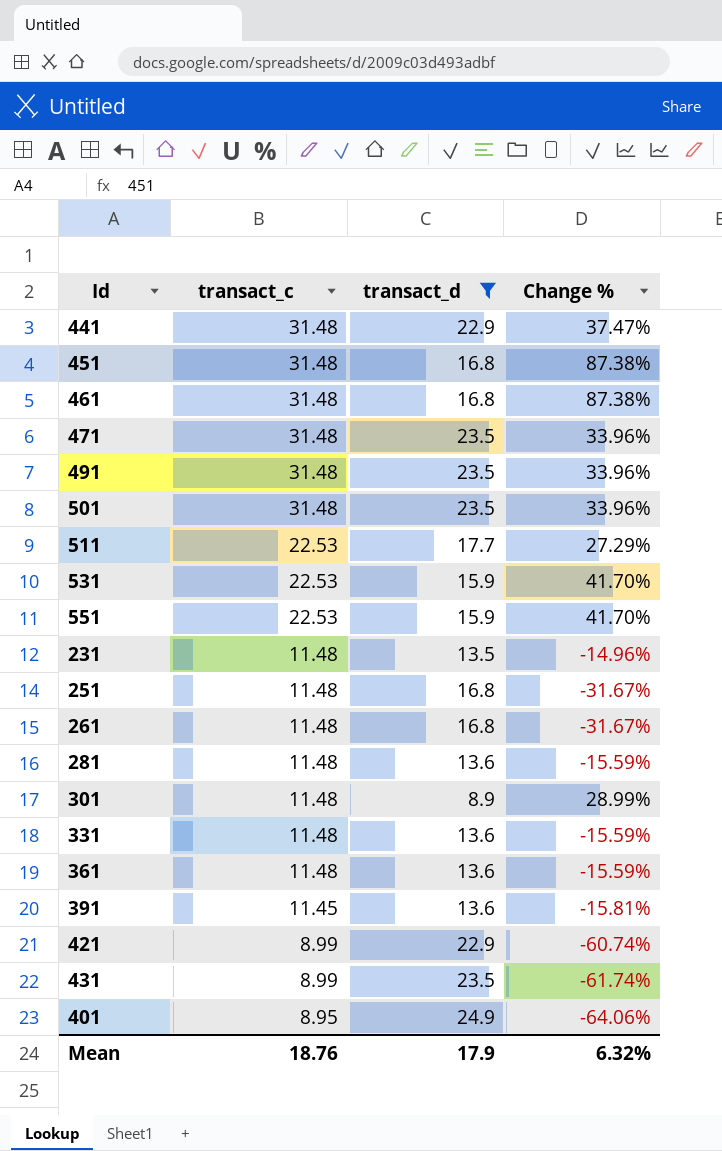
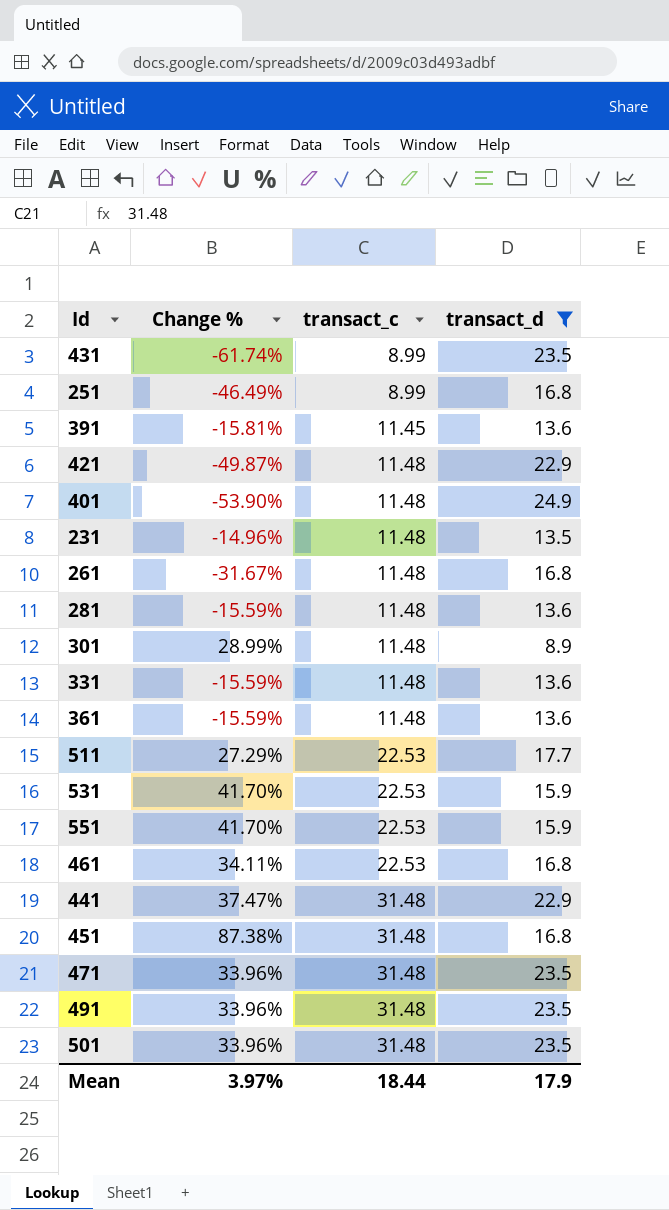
row order: transact_c descending -> transact_c ascending
column Change % | position: 4 -> 2
251 | Change %: -31.67% -> -46.49%
251 | transact_c: 11.48 -> 8.99
421 | Change %: -60.74% -> -49.87%
421 | transact_c: 8.99 -> 11.48
401 | Change %: -64.06% -> -53.90%
401 | transact_c: 8.95 -> 11.48
461 | Change %: 87.38% -> 34.11%
461 | transact_c: 31.48 -> 22.53
Mean | Change %: 6.32% -> 3.97%
Mean | transact_c: 18.76 -> 18.44

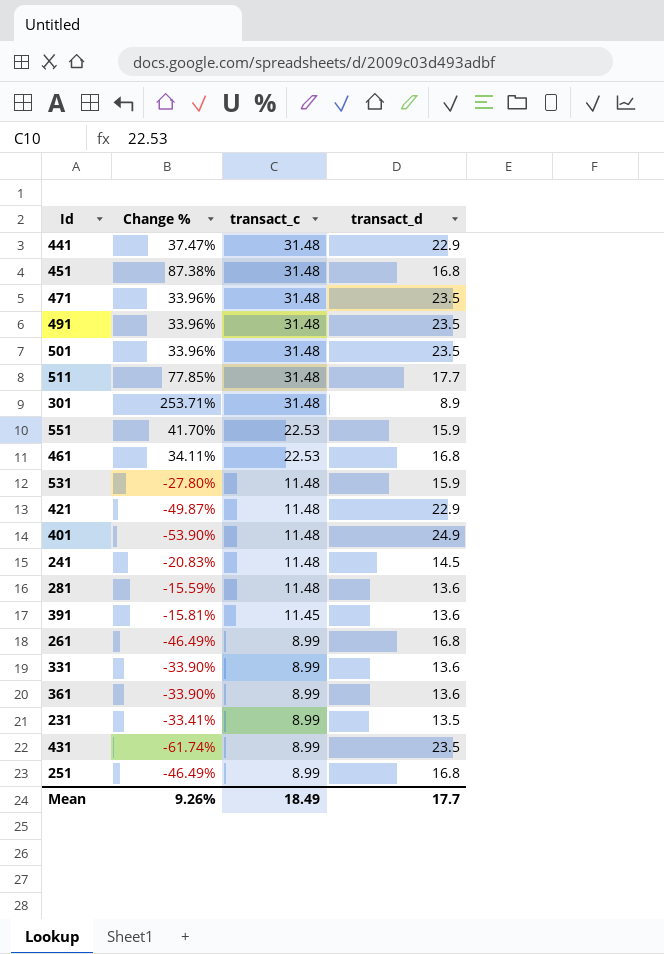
filter: transact_d != 14.5 -> none
row order: transact_c ascending -> transact_c descending
511 | Change %: 27.29% -> 77.85%
511 | transact_c: 22.53 -> 31.48
301 | Change %: 28.99% -> 253.71%
301 | transact_c: 11.48 -> 31.48
531 | Change %: 41.70% -> -27.80%
531 | transact_c: 22.53 -> 11.48
261 | Change %: -31.67% -> -46.49%
261 | transact_c: 11.48 -> 8.99
331 | Change %: -15.59% -> -33.90%
331 | transact_c: 11.48 -> 8.99
361 | Change %: -15.59% -> -33.90%
361 | transact_c: 11.48 -> 8.99
231 | Change %: -14.96% -> -33.41%
231 | transact_c: 11.48 -> 8.99
Mean | Change %: 3.97% -> 9.26%
Mean | transact_c: 18.44 -> 18.49
Mean | transact_d: 17.9 -> 17.7

